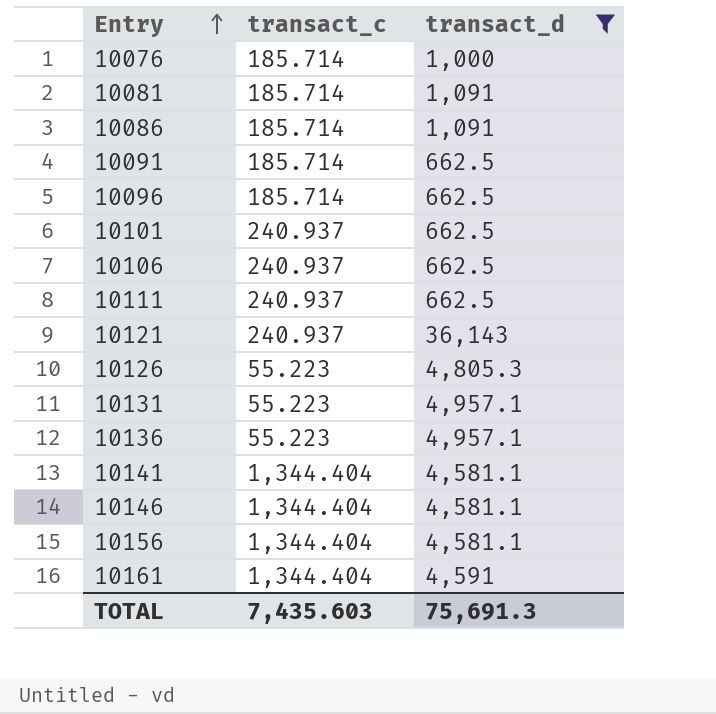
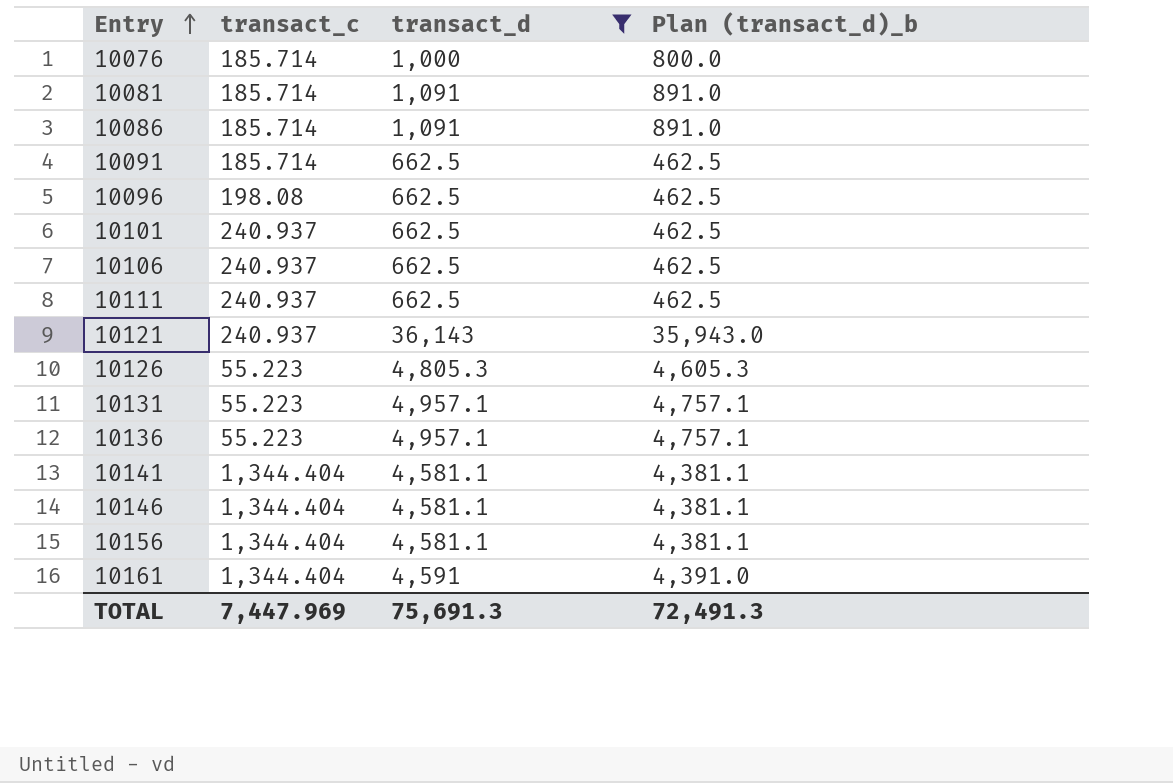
column Plan (transact_d)_b | formula: none -> [transact_d] - 200
10096 | transact_c: 185.714 -> 198.08
TOTAL | transact_c: 7,435.603 -> 7,447.969

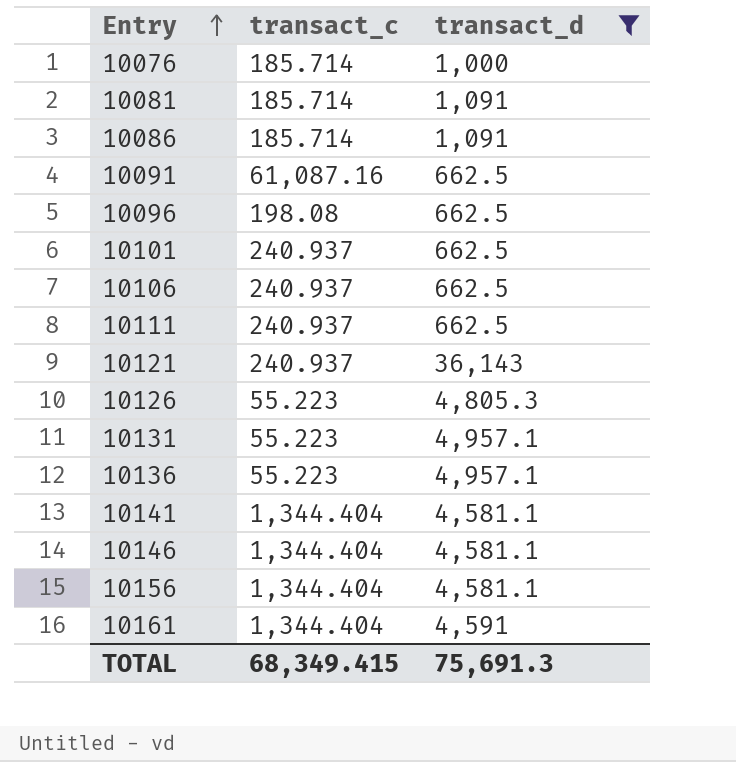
column Plan (transact_d)_b | formula: [transact_d] - 200 -> none
10091 | transact_c: 185.714 -> 61,087.16
TOTAL | transact_c: 7,447.969 -> 68,349.415

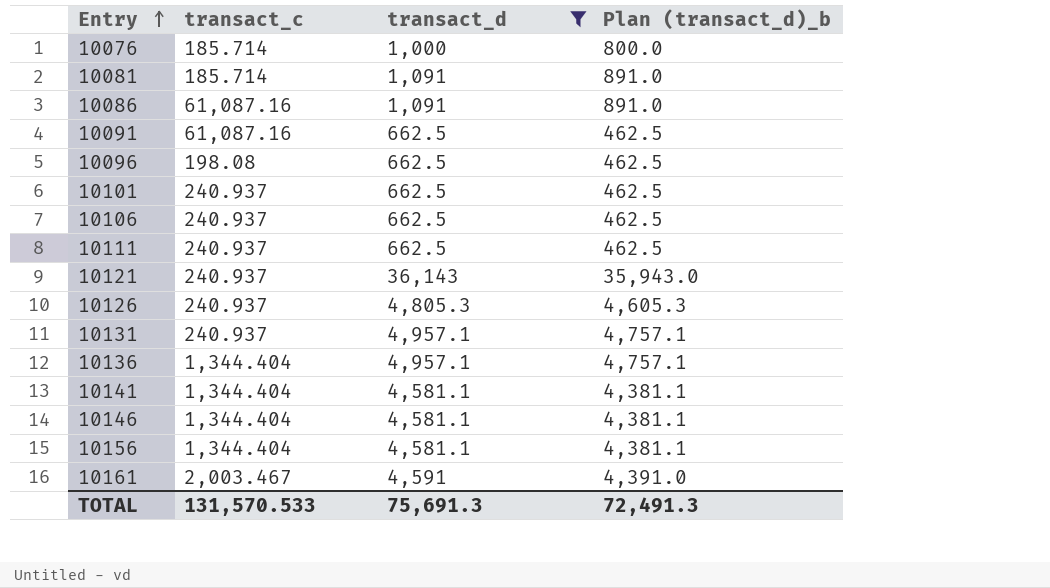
column Plan (transact_d)_b | formula: none -> [transact_d] - 200
10086 | transact_c: 185.714 -> 61,087.16
10126 | transact_c: 55.223 -> 240.937
10131 | transact_c: 55.223 -> 240.937
10136 | transact_c: 55.223 -> 1,344.404
10161 | transact_c: 1,344.404 -> 2,003.467
TOTAL | transact_c: 68,349.415 -> 131,570.533

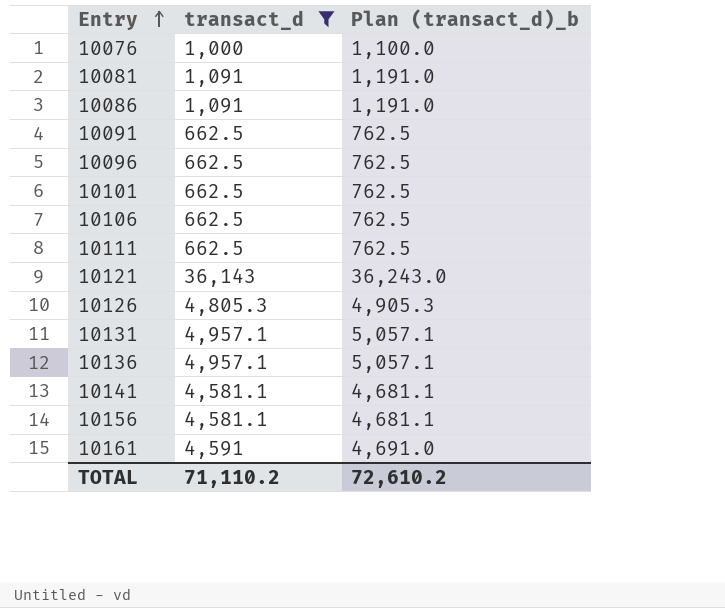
column transact_c | position: 2 -> none
column Plan (transact_d)_b | formula: [transact_d] - 200 -> [transact_d] + 100
row 10146: 1,344.404 | 4,581.1 | 4,381.1 -> none
TOTAL | transact_d: 75,691.3 -> 71,110.2
TOTAL | Plan (transact_d)_b: 72,491.3 -> 72,610.2

